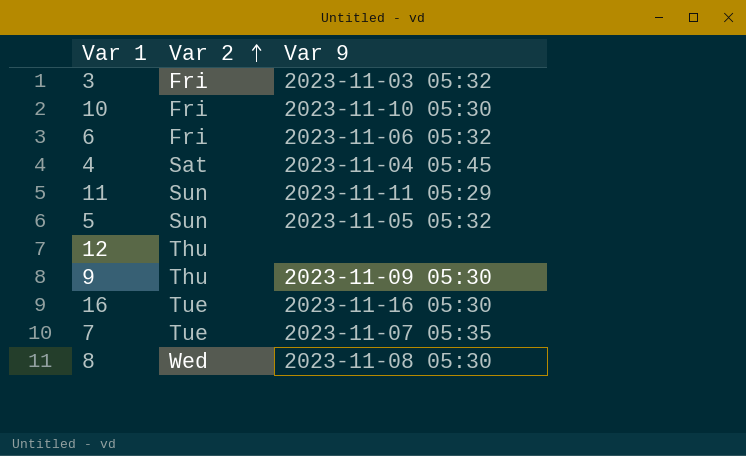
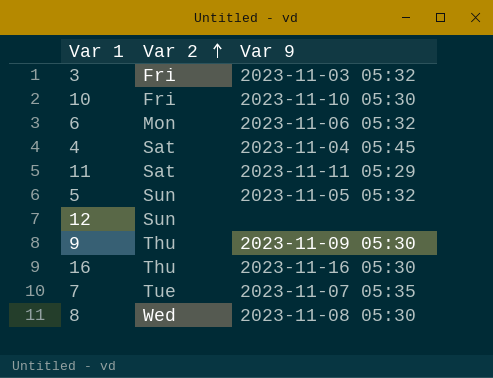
6 | Var 2: Fri -> Mon
11 | Var 2: Sun -> Sat
12 | Var 2: Thu -> Sun
16 | Var 2: Tue -> Thu

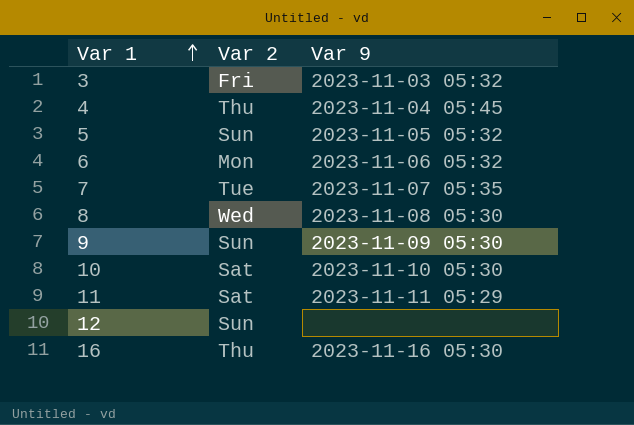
row order: Var 2 ascending -> Var 1 ascending
4 | Var 2: Sat -> Thu
9 | Var 2: Thu -> Sun
10 | Var 2: Fri -> Sat

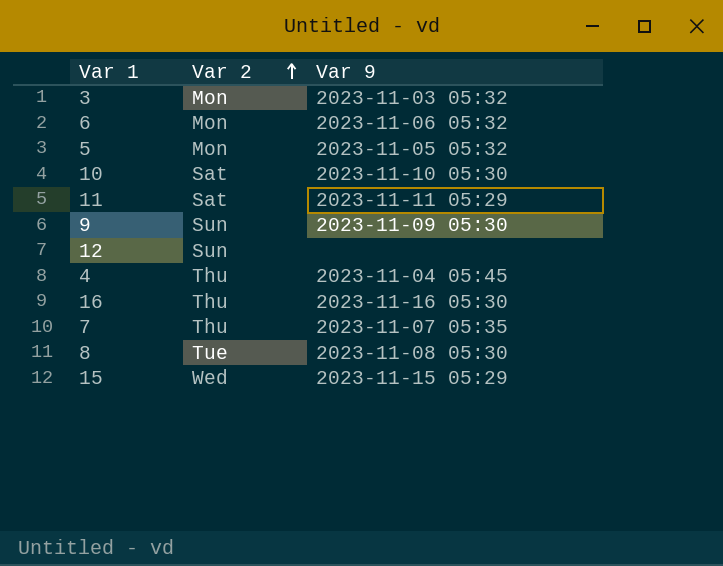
row order: Var 1 ascending -> Var 2 ascending
3 | Var 2: Fri -> Mon
5 | Var 2: Sun -> Mon
7 | Var 2: Tue -> Thu
8 | Var 2: Wed -> Tue
row 15: none -> Wed | 2023-11-15 05:29

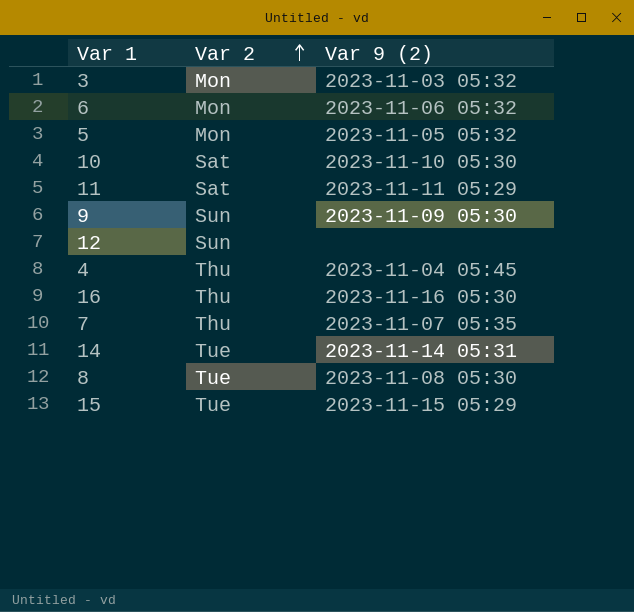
column name: Var 9 -> Var 9 (2)
row 14: none -> Tue | 2023-11-14 05:31
15 | Var 2: Wed -> Tue

